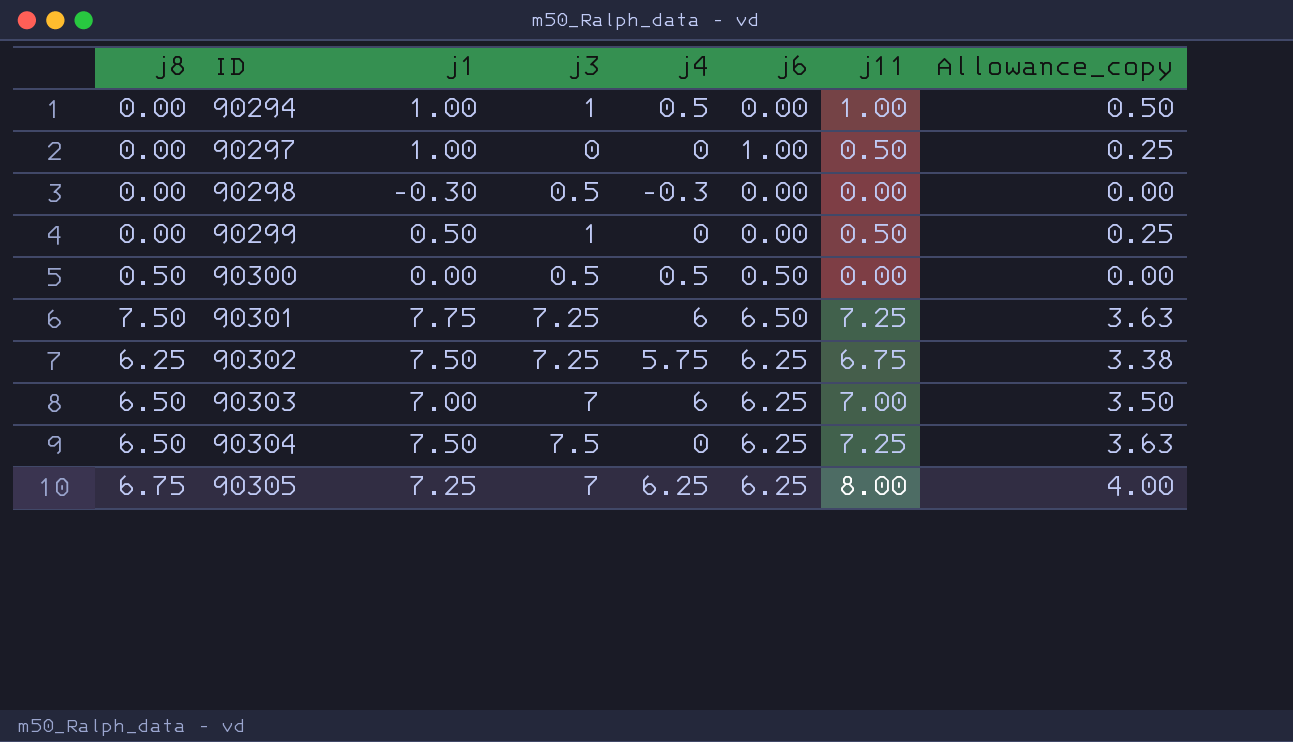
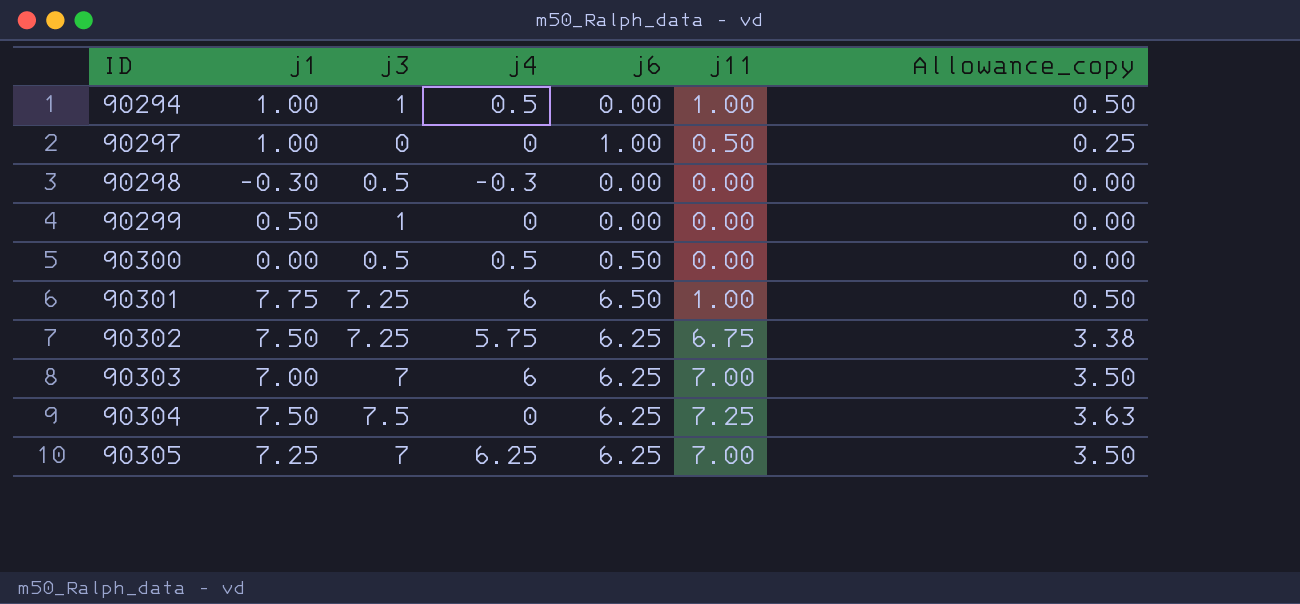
column j8 | position: 1 -> none
90299 | j11: 0.50 -> 0.00
90299 | Allowance_copy: 0.25 -> 0.00
90301 | j11: 7.25 -> 1.00
90301 | Allowance_copy: 3.63 -> 0.50
90305 | j11: 8.00 -> 7.00
90305 | Allowance_copy: 4.00 -> 3.50

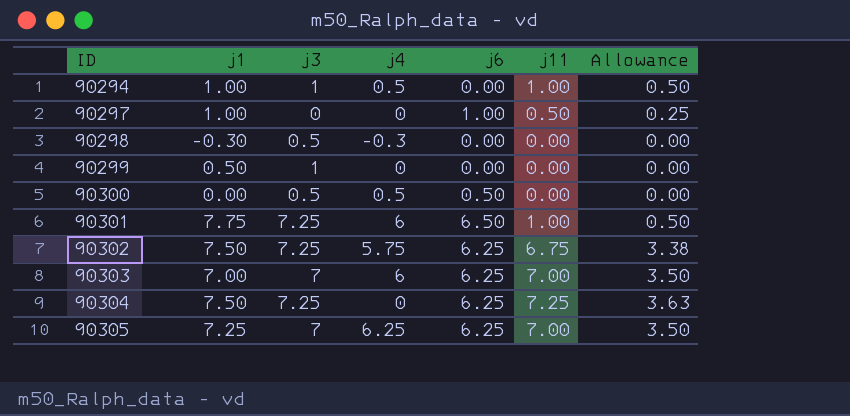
column name: Allowance_copy -> Allowance
90304 | j3: 7.5 -> 7.25

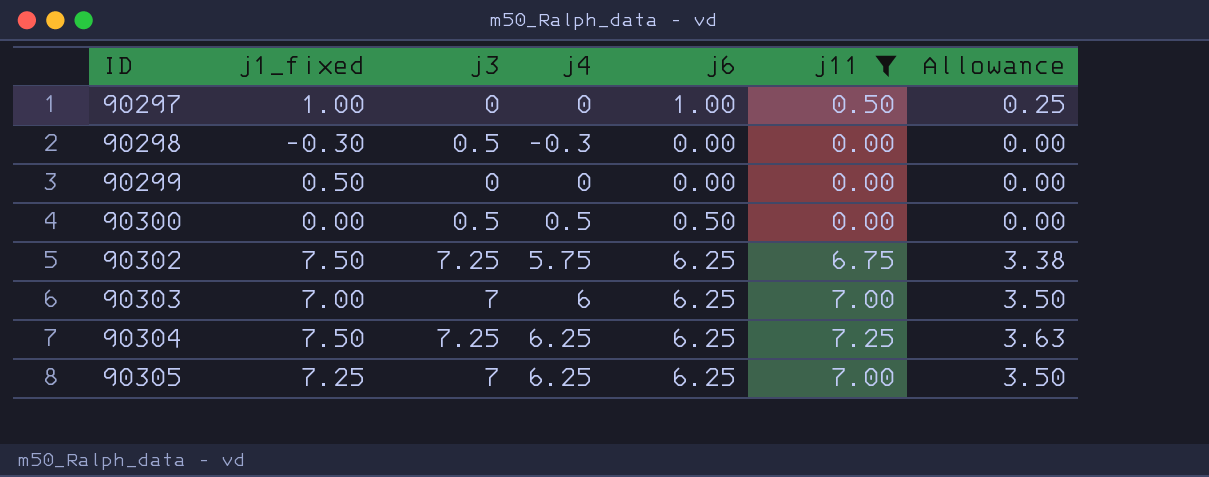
filter: none -> j11 != 1.00
column name: j1 -> j1_fixed
90299 | j3: 1 -> 0
90304 | j4: 0 -> 6.25

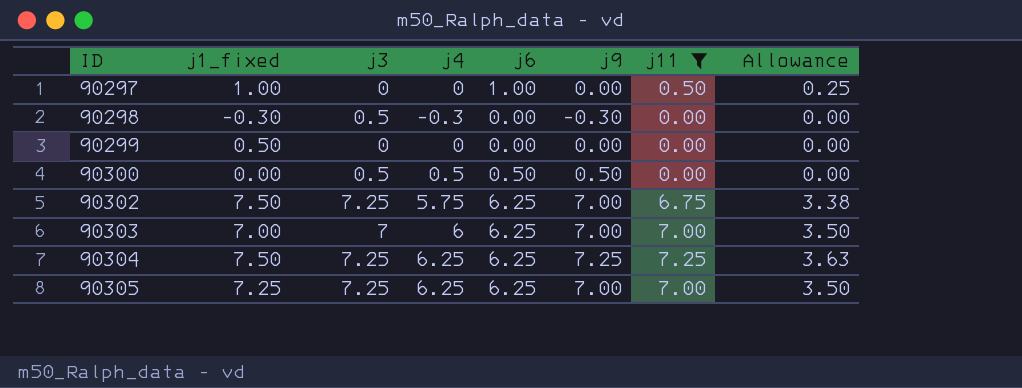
column j9 | position: none -> 6
90305 | j3: 7 -> 7.25

